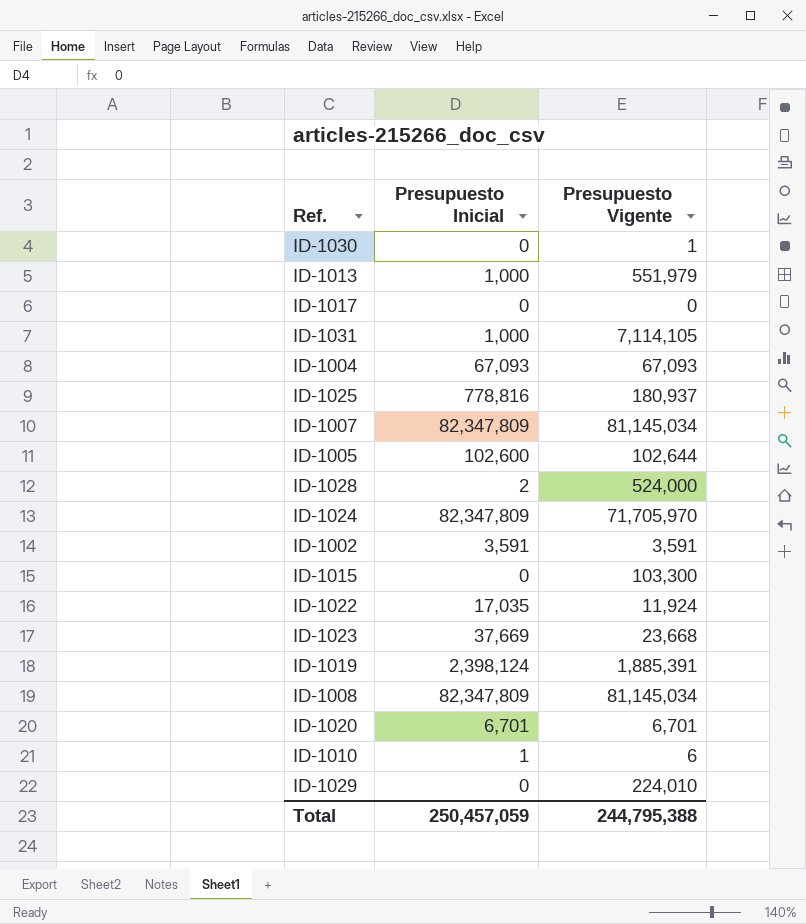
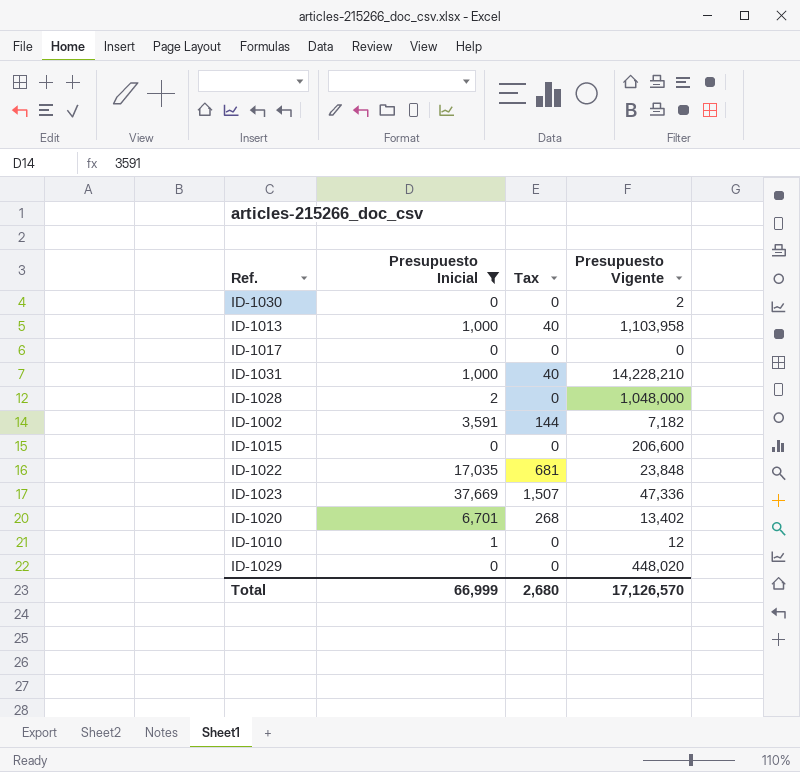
filter: none -> Presupuesto Inicial <= 37,669
column Tax | formula: none -> [Presupuesto Inicial] * 0.04
ID-1030 | Presupuesto Vigente: 1 -> 2
ID-1013 | Presupuesto Vigente: 551,979 -> 1,103,958
ID-1031 | Presupuesto Vigente: 7,114,105 -> 14,228,210
ID-1028 | Presupuesto Vigente: 524,000 -> 1,048,000
ID-1002 | Presupuesto Vigente: 3,591 -> 7,182
ID-1015 | Presupuesto Vigente: 103,300 -> 206,600
ID-1022 | Presupuesto Vigente: 11,924 -> 23,848
ID-1023 | Presupuesto Vigente: 23,668 -> 47,336
ID-1020 | Presupuesto Vigente: 6,701 -> 13,402
ID-1010 | Presupuesto Vigente: 6 -> 12
ID-1029 | Presupuesto Vigente: 224,010 -> 448,020
Total | Presupuesto Inicial: 250,457,059 -> 66,999
Total | Presupuesto Vigente: 244,795,388 -> 17,126,570

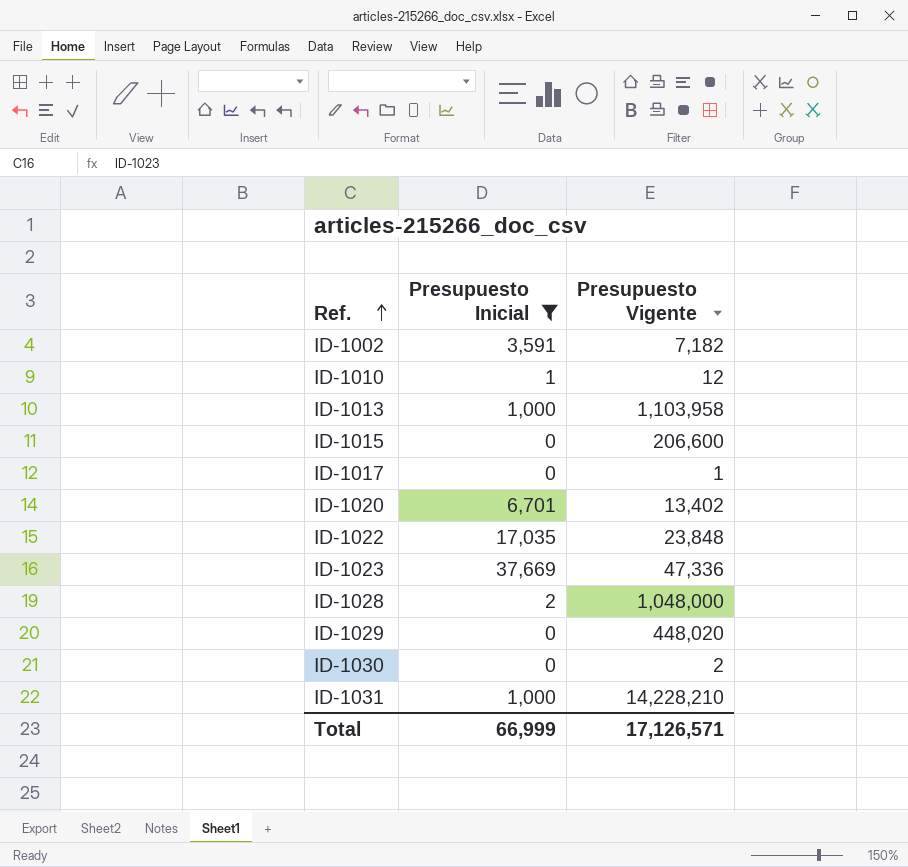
row order: none -> Ref. ascending
column Tax | formula: [Presupuesto Inicial] * 0.04 -> none
ID-1017 | Presupuesto Vigente: 0 -> 1
Total | Presupuesto Vigente: 17,126,570 -> 17,126,571

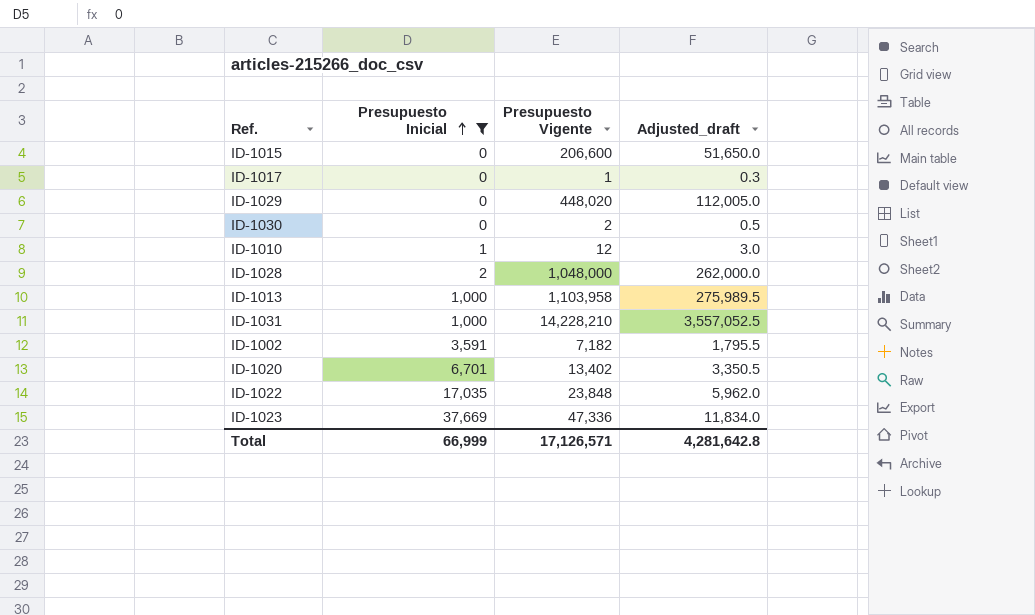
row order: Ref. ascending -> Presupuesto Inicial ascending
column Adjusted_draft | formula: none -> [Presupuesto Vigente] * 0.25

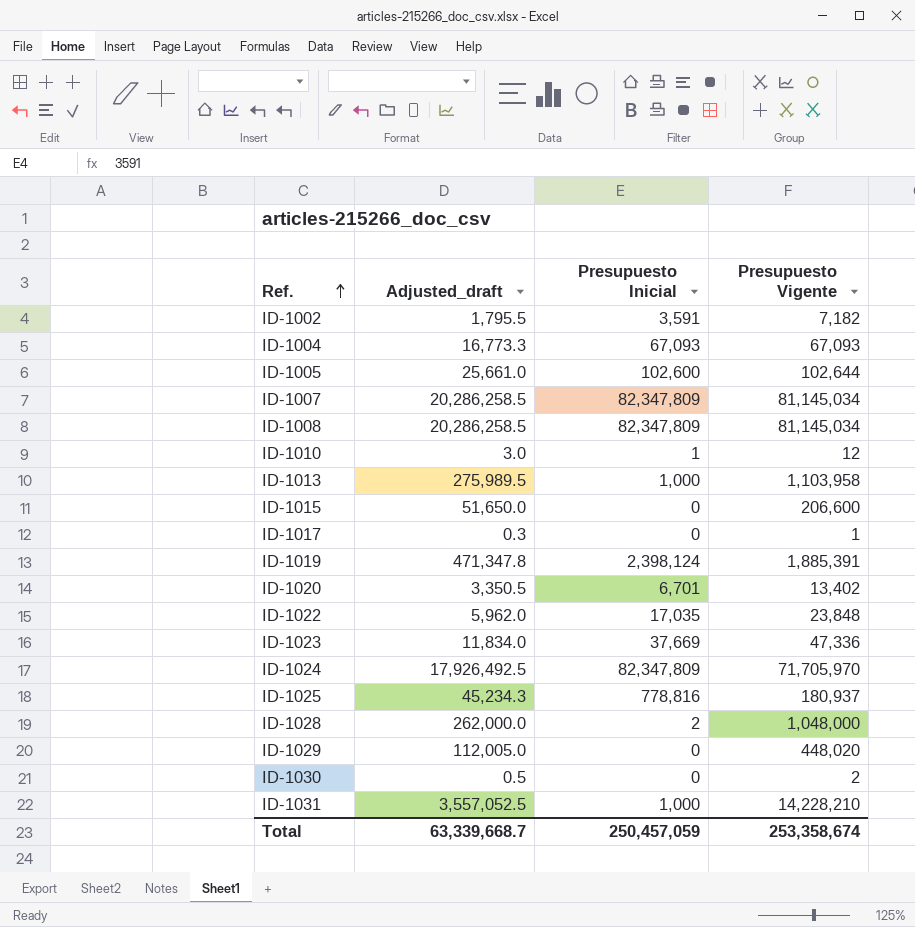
filter: Presupuesto Inicial <= 37,669 -> none
row order: Presupuesto Inicial ascending -> Ref. ascending
column Adjusted_draft | position: 4 -> 2
Total | Adjusted_draft: 4,281,642.8 -> 63,339,668.7
Total | Presupuesto Inicial: 66,999 -> 250,457,059
Total | Presupuesto Vigente: 17,126,571 -> 253,358,674

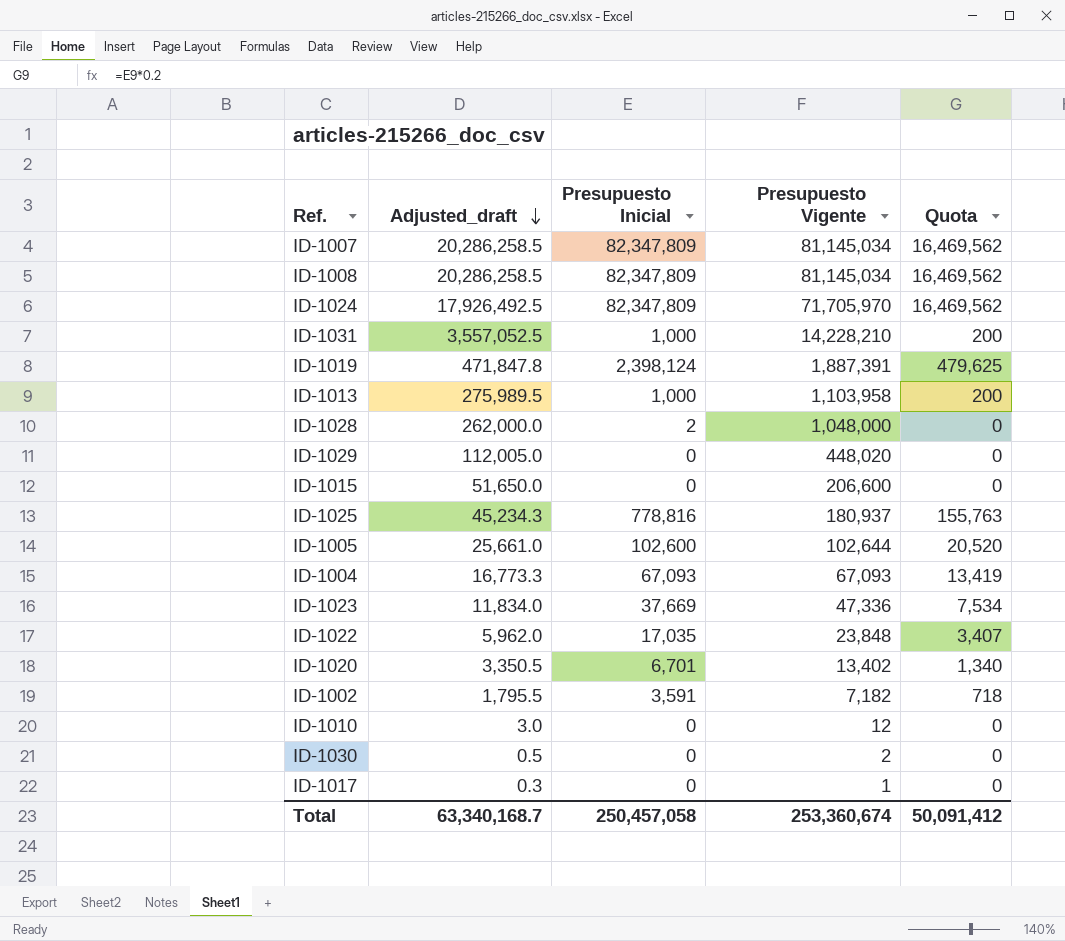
row order: Ref. ascending -> Adjusted_draft descending
column Quota | formula: none -> [Presupuesto Inicial] * 0.2
ID-1019 | Adjusted_draft: 471,347.8 -> 471,847.8
ID-1019 | Presupuesto Vigente: 1,885,391 -> 1,887,391
ID-1010 | Presupuesto Inicial: 1 -> 0
Total | Adjusted_draft: 63,339,668.7 -> 63,340,168.7
Total | Presupuesto Inicial: 250,457,059 -> 250,457,058
Total | Presupuesto Vigente: 253,358,674 -> 253,360,674

